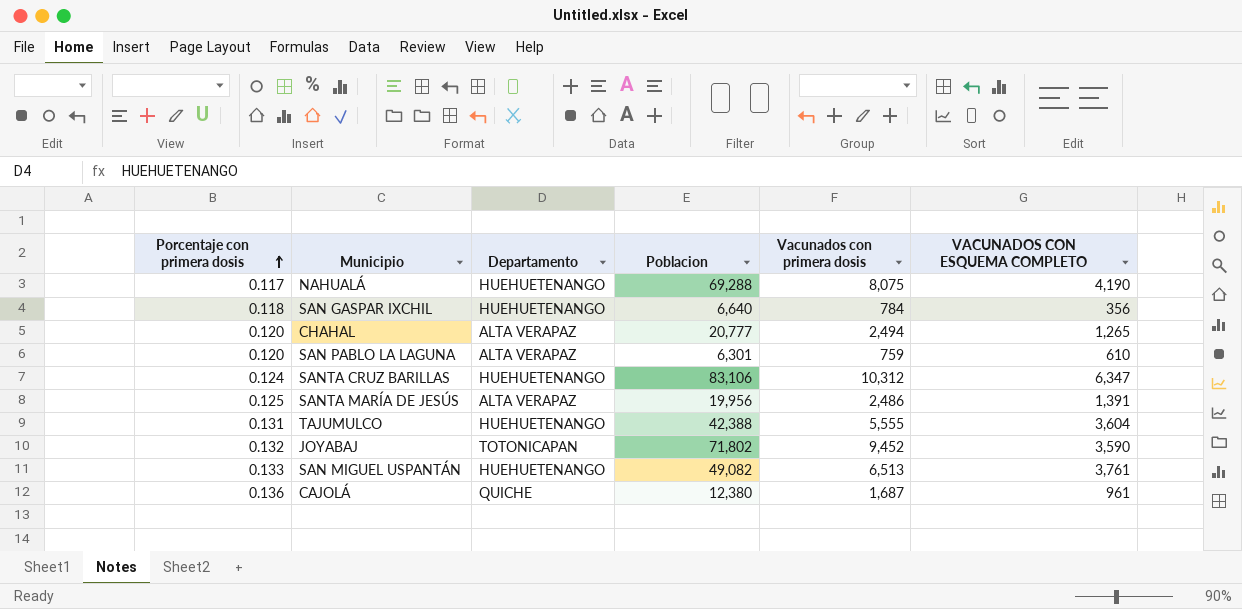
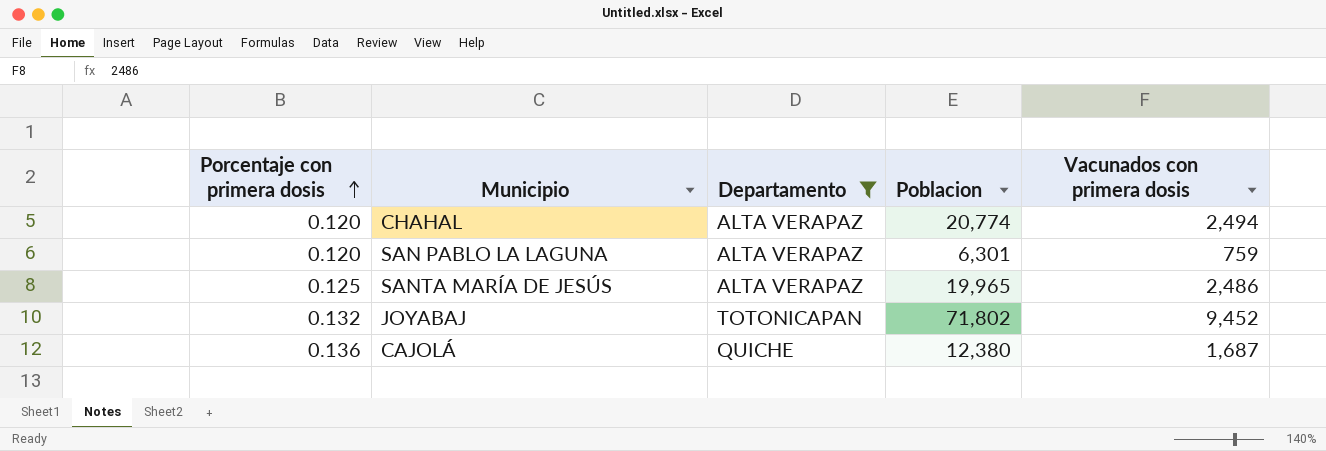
filter: none -> Departamento != HUEHUETENANGO
column VACUNADOS CON ESQUEMA COMPLETO | position: 6 -> none
CHAHAL | Poblacion: 20,777 -> 20,774
SANTA MARÍA DE JESÚS | Poblacion: 19,956 -> 19,965

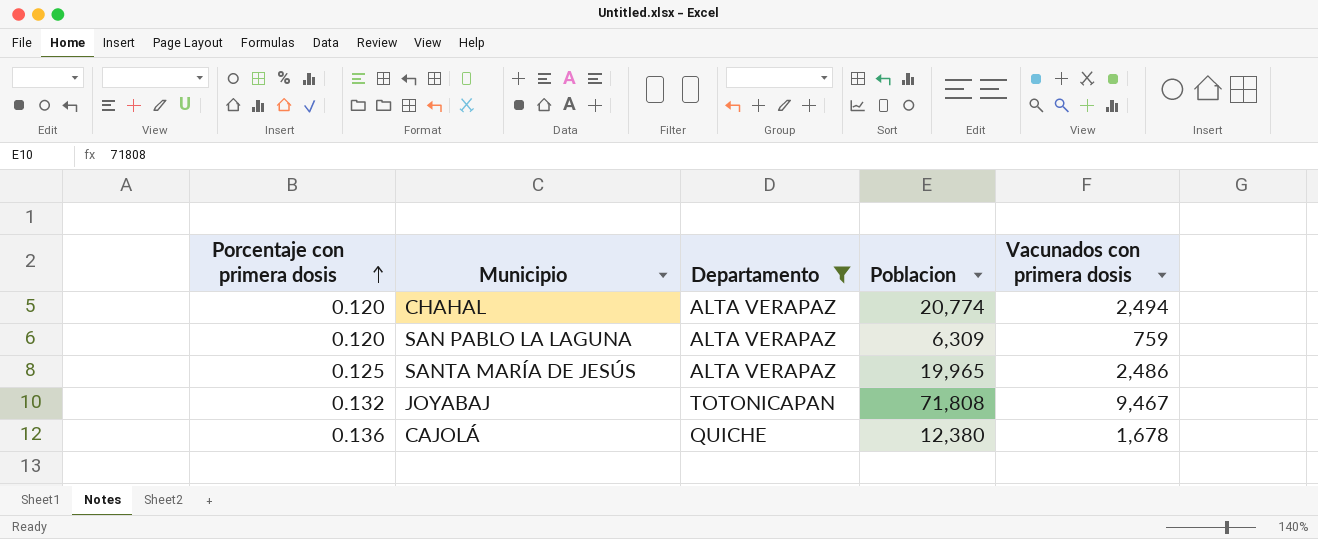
SAN PABLO LA LAGUNA | Poblacion: 6,301 -> 6,309
JOYABAJ | Poblacion: 71,802 -> 71,808
JOYABAJ | Vacunados con primera dosis: 9,452 -> 9,467
CAJOLÁ | Vacunados con primera dosis: 1,687 -> 1,678

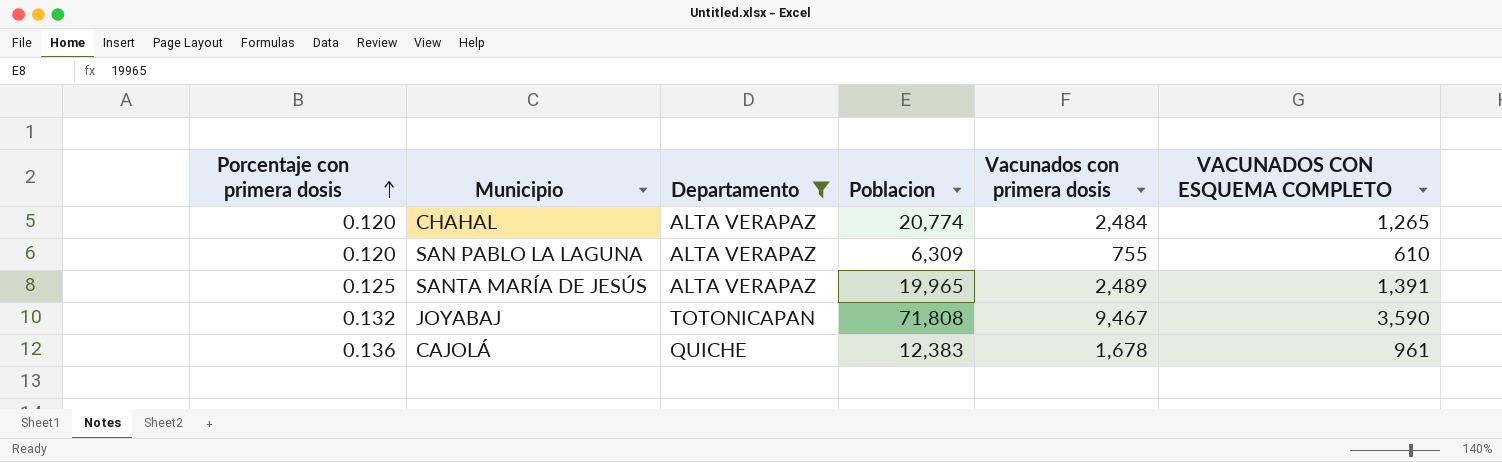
column VACUNADOS CON ESQUEMA COMPLETO | position: none -> 6
CHAHAL | Vacunados con primera dosis: 2,494 -> 2,484
SAN PABLO LA LAGUNA | Vacunados con primera dosis: 759 -> 755
SANTA MARÍA DE JESÚS | Vacunados con primera dosis: 2,486 -> 2,489
CAJOLÁ | Poblacion: 12,380 -> 12,383

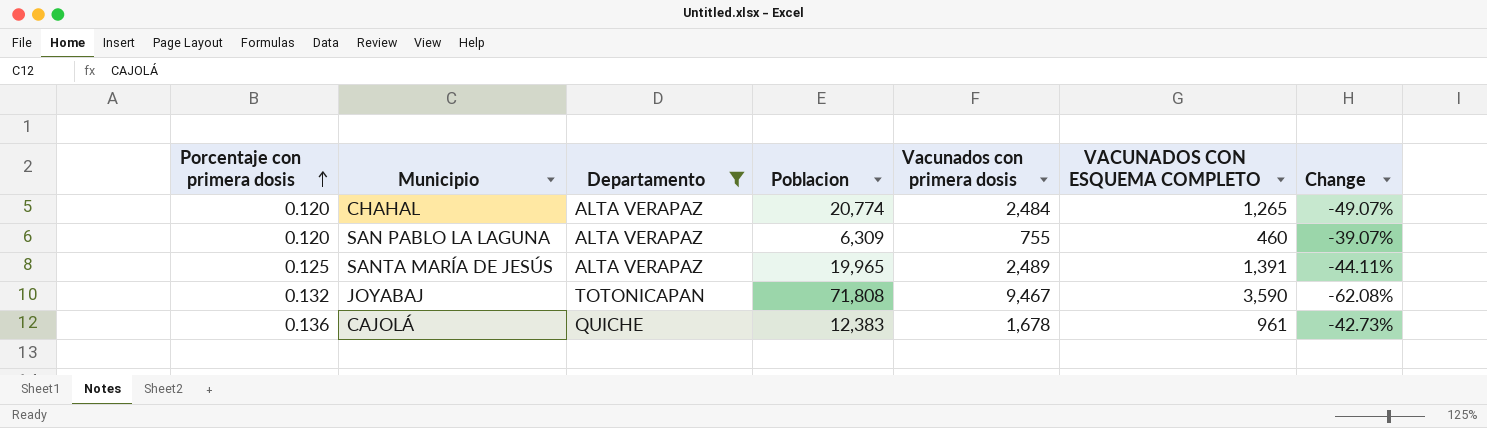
column Change | formula: none -> ([VACUNADOS CON ESQUEMA COMPLETO] - [Vacunados con primera dosis]) / [Vacunados con primera dosis]
SAN PABLO LA LAGUNA | VACUNADOS CON ESQUEMA COMPLETO: 610 -> 460

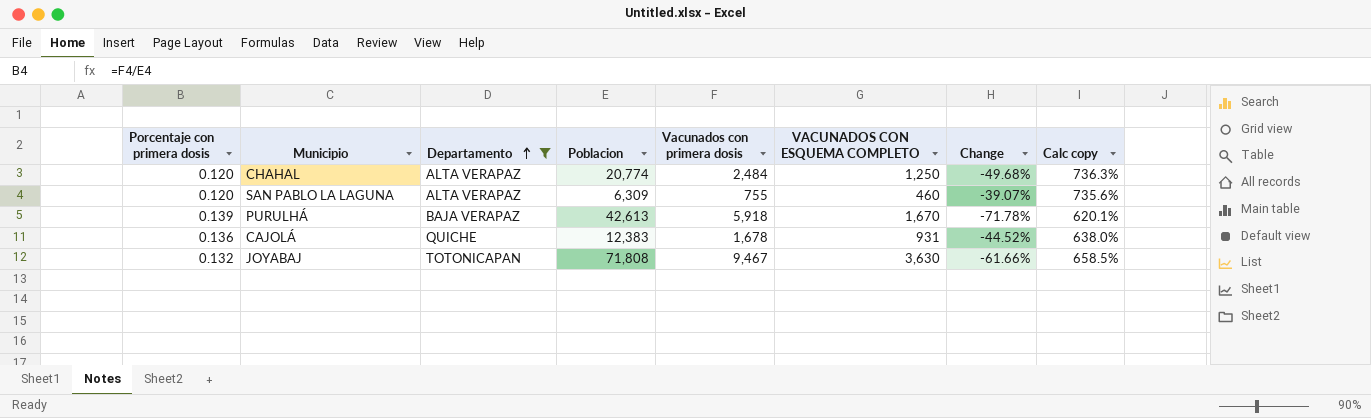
row order: Porcentaje con primera dosis ascending -> Departamento ascending
column Calc copy | formula: none -> ([Poblacion] - [Vacunados con primera dosis]) / [Vacunados con primera dosis]
row SANTA MARÍA DE JESÚS: 0.125 | ALTA VERAPAZ | 19,965 | 2,489 | 1,391 | -44.11% -> none
CHAHAL | VACUNADOS CON ESQUEMA COMPLETO: 1,265 -> 1,250
CHAHAL | Change: -49.07% -> -49.68%
row PURULHÁ: none -> 0.139 | BAJA VERAPAZ | 42,613 | 5,918 | 1,670 | -71.78% | 620.1%
CAJOLÁ | VACUNADOS CON ESQUEMA COMPLETO: 961 -> 931
CAJOLÁ | Change: -42.73% -> -44.52%
JOYABAJ | VACUNADOS CON ESQUEMA COMPLETO: 3,590 -> 3,630
JOYABAJ | Change: -62.08% -> -61.66%

